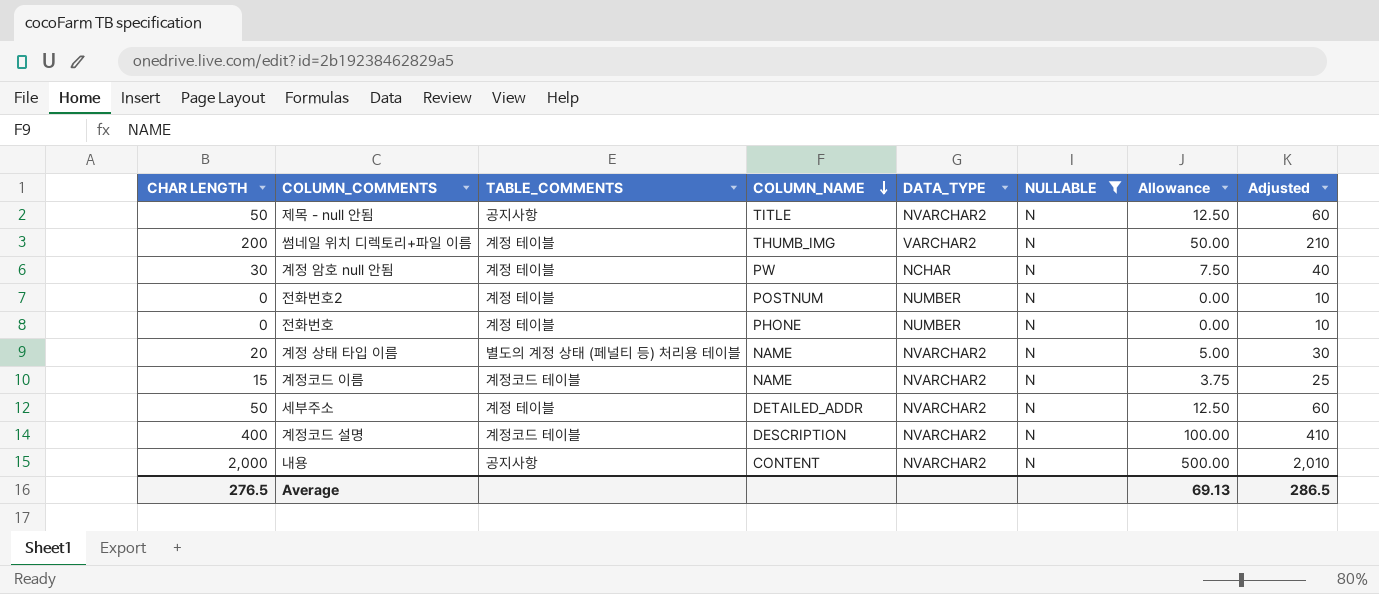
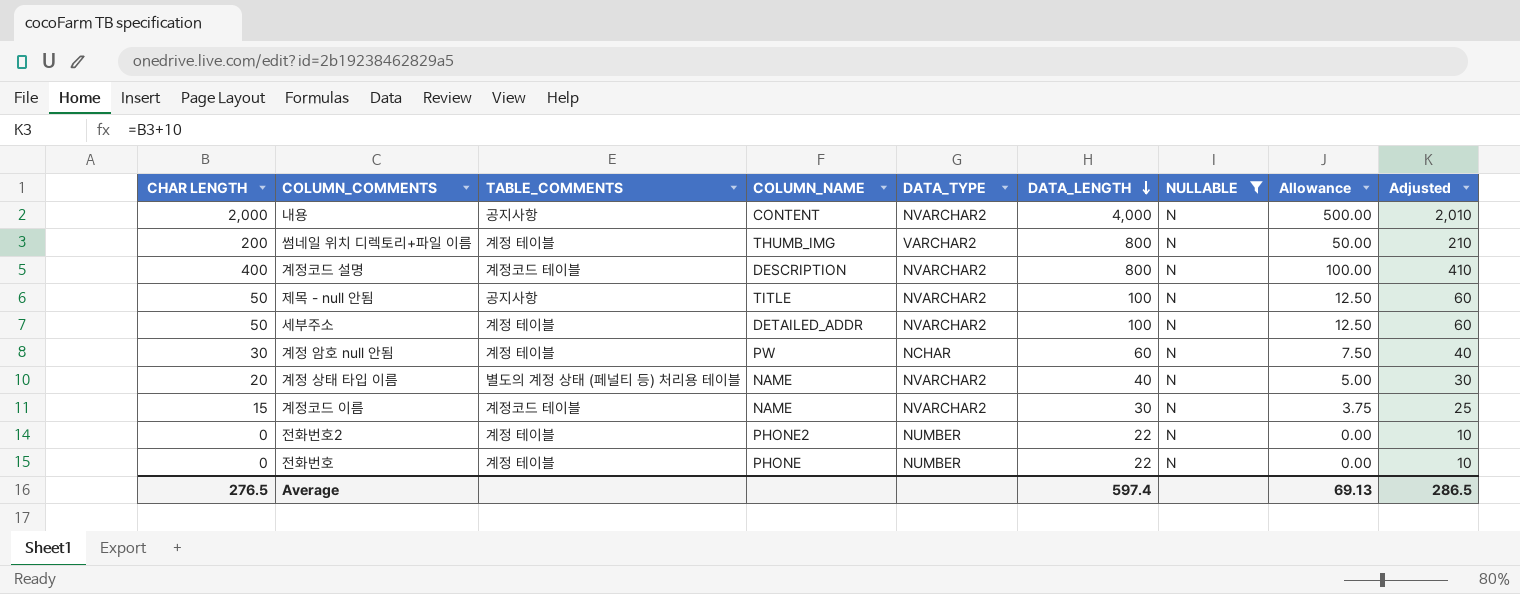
row order: COLUMN_NAME descending -> DATA_LENGTH descending
column DATA_LENGTH | position: none -> 6
전화번호2 | COLUMN_NAME: POSTNUM -> PHONE2

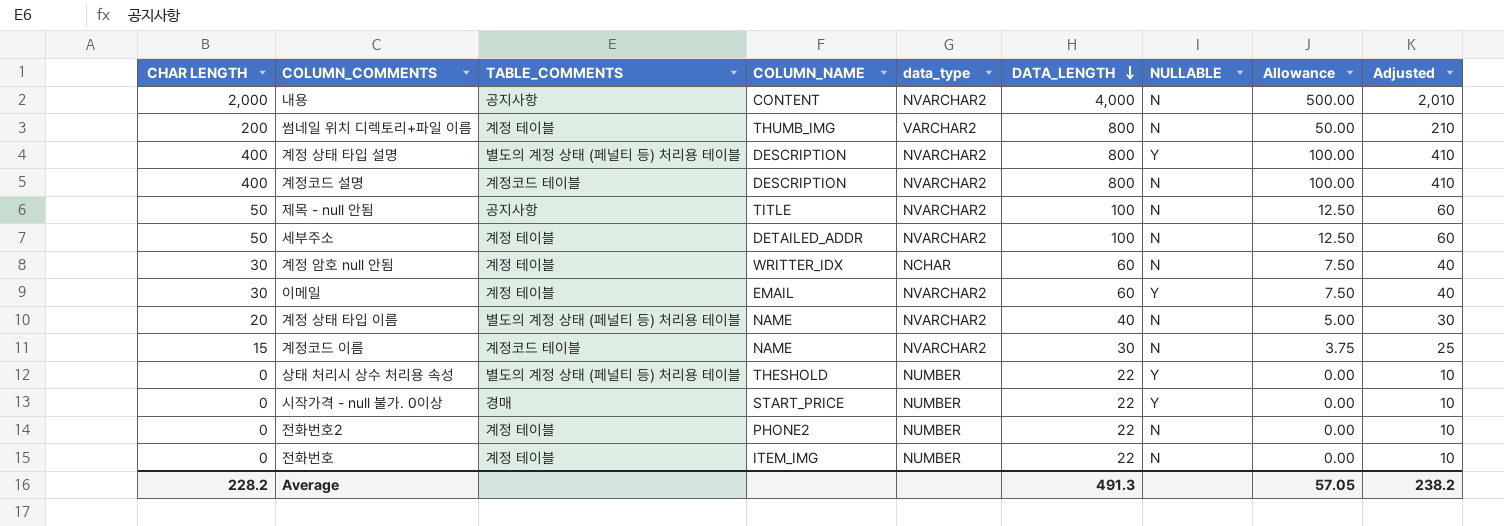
filter: NULLABLE = N -> none
column name: DATA_TYPE -> data_type
계정 암호 null 안됨 | COLUMN_NAME: PW -> WRITTER_IDX
전화번호 | COLUMN_NAME: PHONE -> ITEM_IMG
Average | CHAR LENGTH: 276.5 -> 228.2
Average | DATA_LENGTH: 597.4 -> 491.3
Average | Allowance: 69.13 -> 57.05
Average | Adjusted: 286.5 -> 238.2

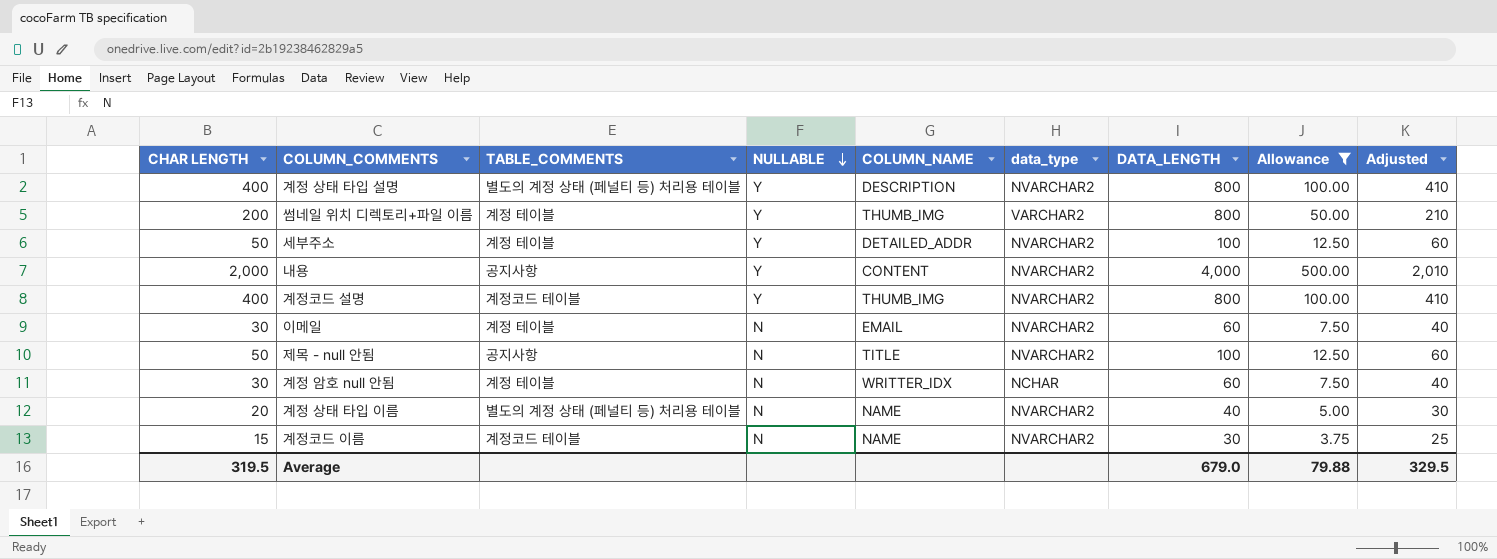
filter: none -> Allowance != 0.00
row order: DATA_LENGTH descending -> NULLABLE descending
column NULLABLE | position: 7 -> 4
썸네일 위치 디렉토리+파일 이름 | NULLABLE: N -> Y
세부주소 | NULLABLE: N -> Y
내용 | NULLABLE: N -> Y
계정코드 설명 | NULLABLE: N -> Y
계정코드 설명 | COLUMN_NAME: DESCRIPTION -> THUMB_IMG
이메일 | NULLABLE: Y -> N
Average | CHAR LENGTH: 228.2 -> 319.5
Average | DATA_LENGTH: 491.3 -> 679.0
Average | Allowance: 57.05 -> 79.88
Average | Adjusted: 238.2 -> 329.5

